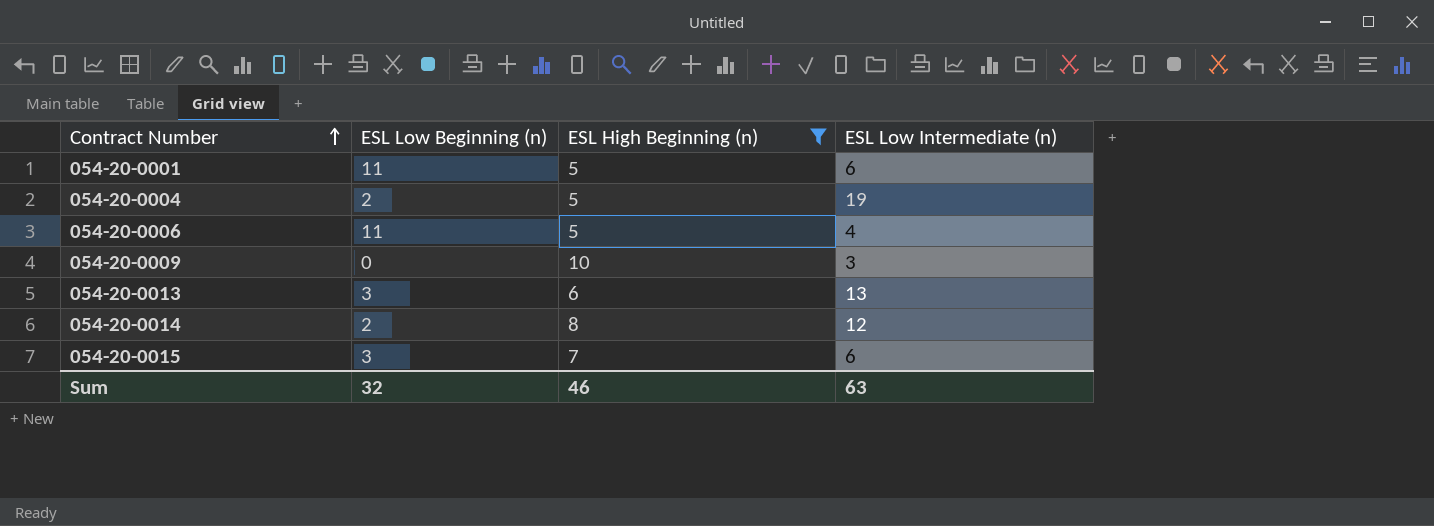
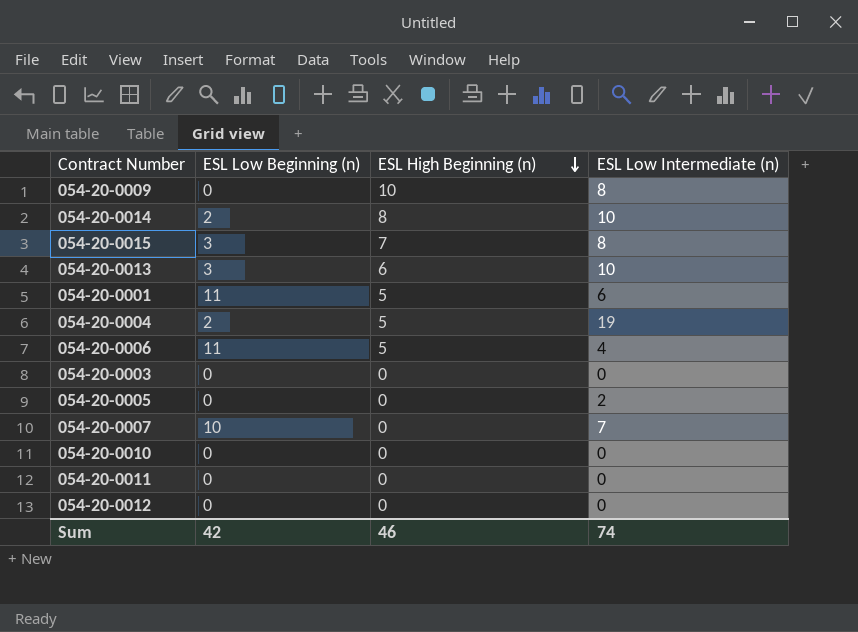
filter: ESL High Beginning (n) != 0 -> none
row order: Contract Number ascending -> ESL High Beginning (n) descending
054-20-0009 | ESL Low Intermediate (n): 3 -> 8
054-20-0014 | ESL Low Intermediate (n): 12 -> 10
054-20-0015 | ESL Low Intermediate (n): 6 -> 8
054-20-0013 | ESL Low Intermediate (n): 13 -> 10
Sum | ESL Low Beginning (n): 32 -> 42
Sum | ESL Low Intermediate (n): 63 -> 74

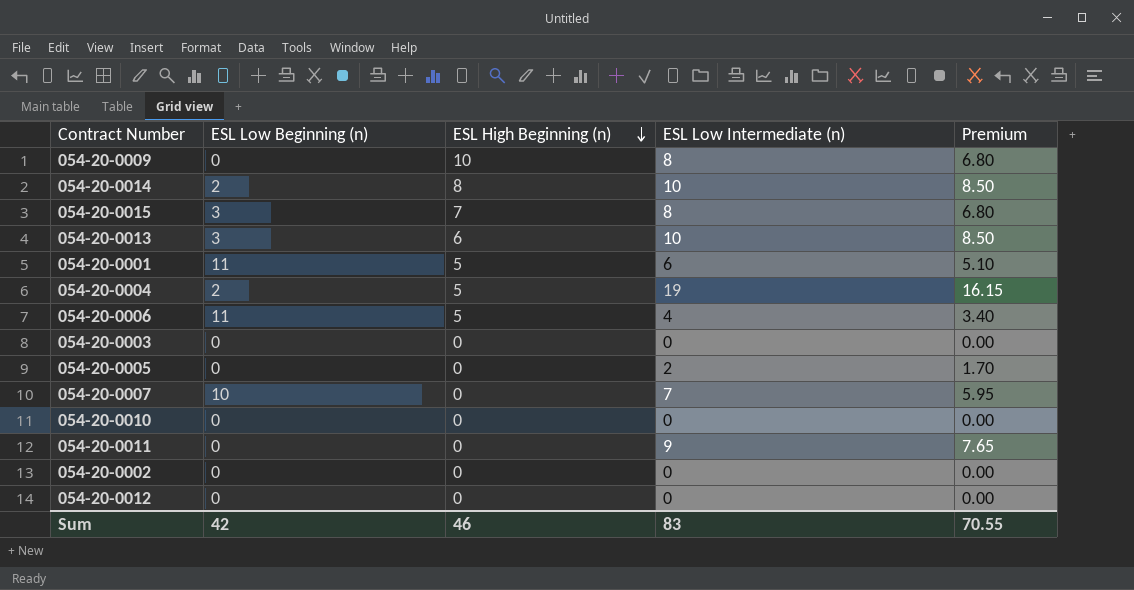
column Premium | formula: none -> [ESL Low Intermediate (n)] * 0.85
054-20-0011 | ESL Low Intermediate (n): 0 -> 9
row 054-20-0002: none -> 0 | 0 | 0 | 0.00
Sum | ESL Low Intermediate (n): 74 -> 83

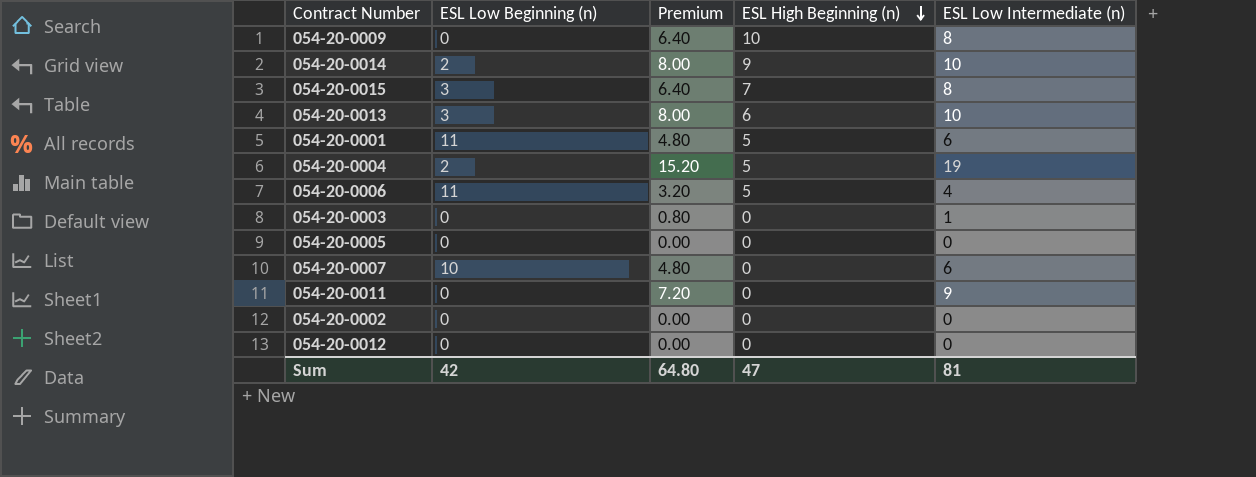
column Premium | formula: [ESL Low Intermediate (n)] * 0.85 -> [ESL Low Intermediate (n)] * 0.8
column Premium | position: 5 -> 3
row 054-20-0010: 0 | 0 | 0 | 0.00 -> none
054-20-0014 | ESL High Beginning (n): 8 -> 9
054-20-0003 | ESL Low Intermediate (n): 0 -> 1
054-20-0005 | ESL Low Intermediate (n): 2 -> 0
054-20-0007 | ESL Low Intermediate (n): 7 -> 6
Sum | Premium: 70.55 -> 64.80
Sum | ESL High Beginning (n): 46 -> 47
Sum | ESL Low Intermediate (n): 83 -> 81

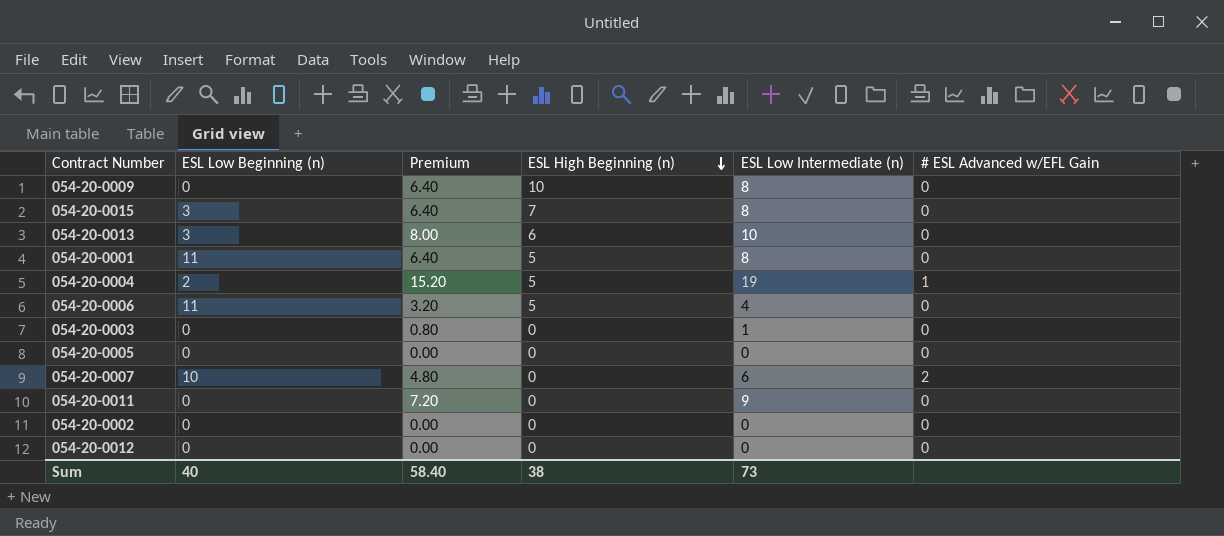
column # ESL Advanced w/EFL Gain | position: none -> 6
row 054-20-0014: 2 | 8.00 | 9 | 10 -> none
054-20-0001 | Premium: 4.80 -> 6.40
054-20-0001 | ESL Low Intermediate (n): 6 -> 8
Sum | ESL Low Beginning (n): 42 -> 40
Sum | Premium: 64.80 -> 58.40
Sum | ESL High Beginning (n): 47 -> 38
Sum | ESL Low Intermediate (n): 81 -> 73

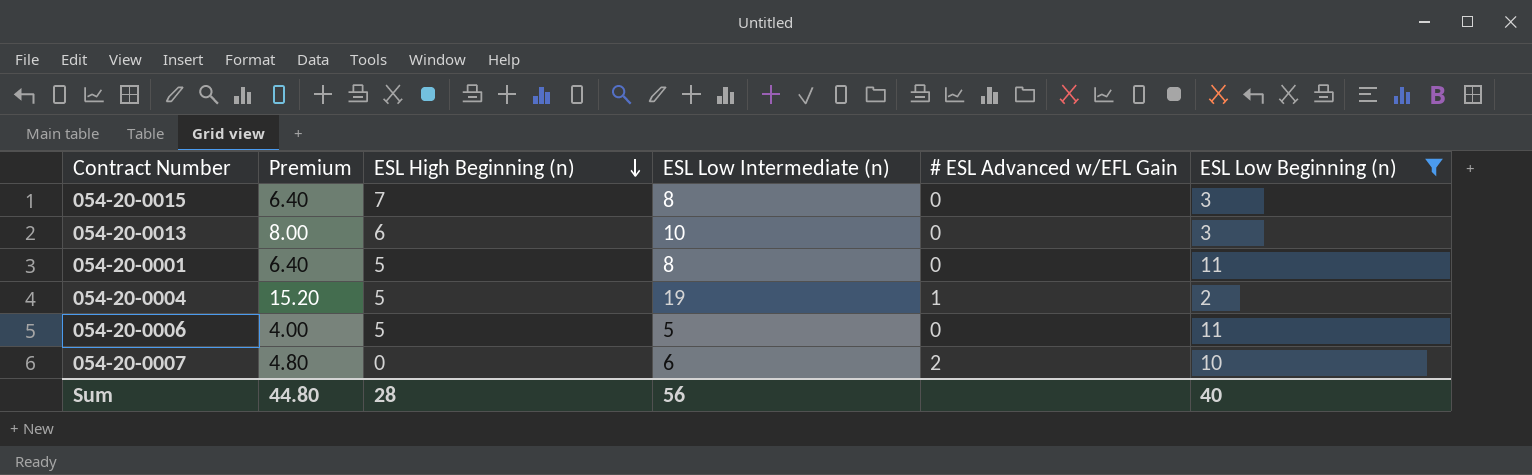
filter: none -> ESL Low Beginning (n) != 0
column ESL Low Beginning (n) | position: 2 -> 6
054-20-0006 | Premium: 3.20 -> 4.00
054-20-0006 | ESL Low Intermediate (n): 4 -> 5
Sum | Premium: 58.40 -> 44.80
Sum | ESL High Beginning (n): 38 -> 28
Sum | ESL Low Intermediate (n): 73 -> 56

